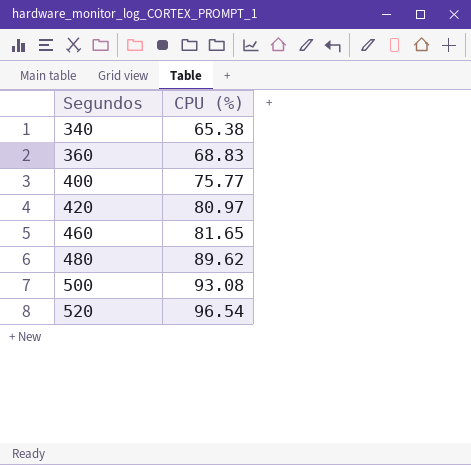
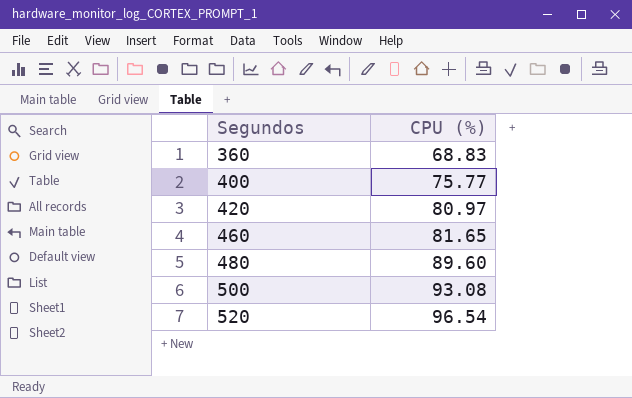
row 340: 65.38 -> none
480 | CPU (%): 89.62 -> 89.60

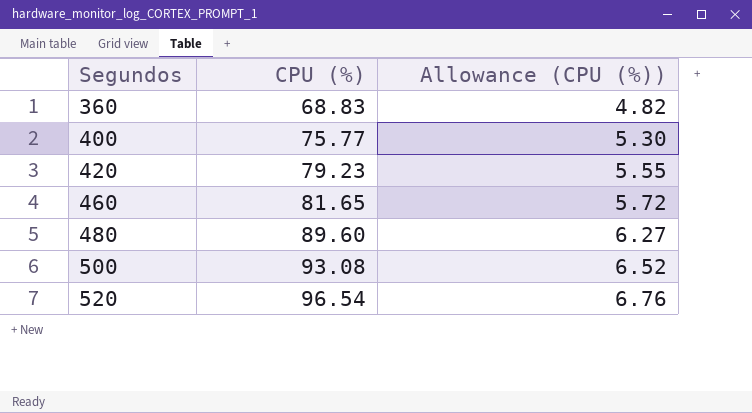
column Allowance (CPU (%)) | formula: none -> [CPU (%)] * 0.07
420 | CPU (%): 80.97 -> 79.23

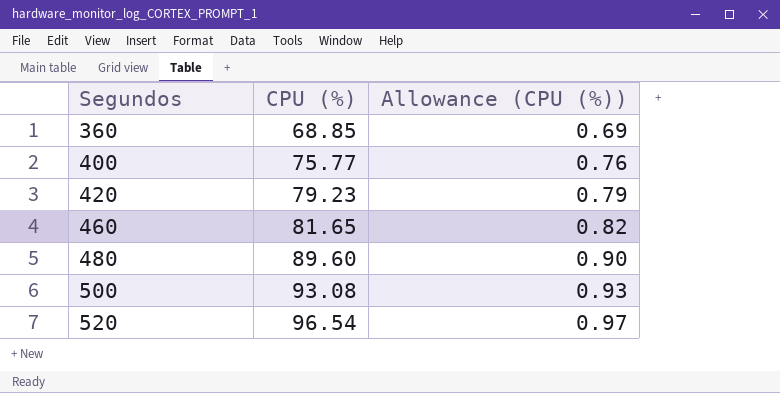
column Allowance (CPU (%)) | formula: [CPU (%)] * 0.07 -> [CPU (%)] * 0.01
360 | CPU (%): 68.83 -> 68.85

